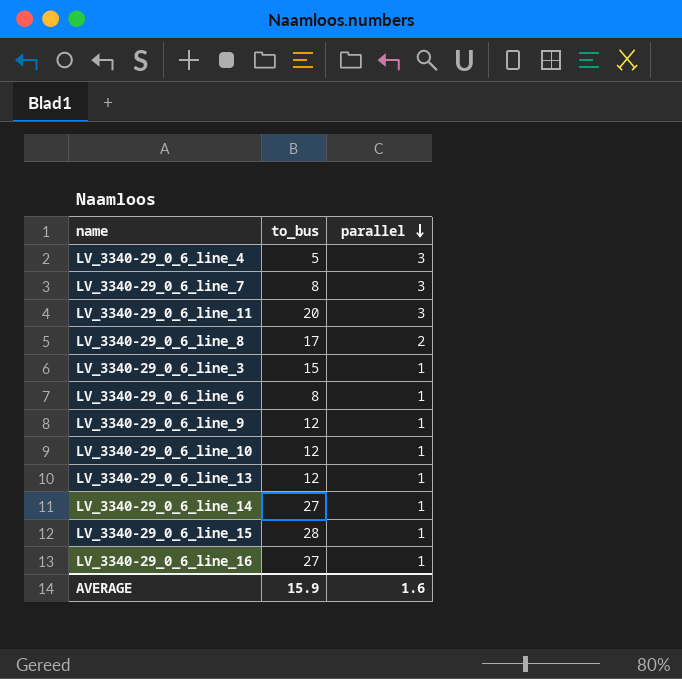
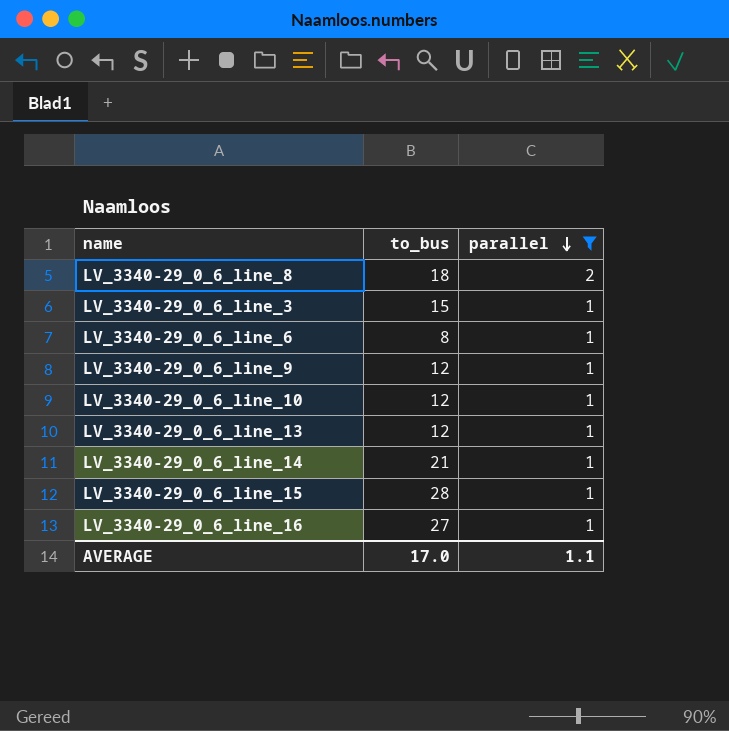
filter: none -> parallel != 3
LV_3340-29_0_6_line_8 | to_bus: 17 -> 18
LV_3340-29_0_6_line_14 | to_bus: 27 -> 21
AVERAGE | to_bus: 15.9 -> 17.0
AVERAGE | parallel: 1.6 -> 1.1

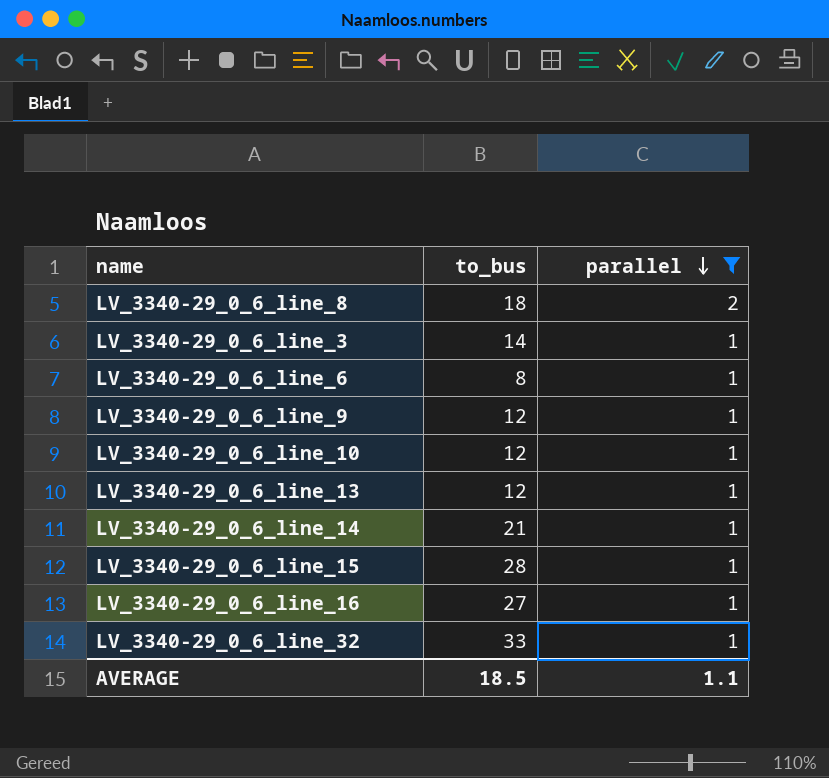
LV_3340-29_0_6_line_3 | to_bus: 15 -> 14
row LV_3340-29_0_6_line_32: none -> 33 | 1
AVERAGE | to_bus: 17.0 -> 18.5

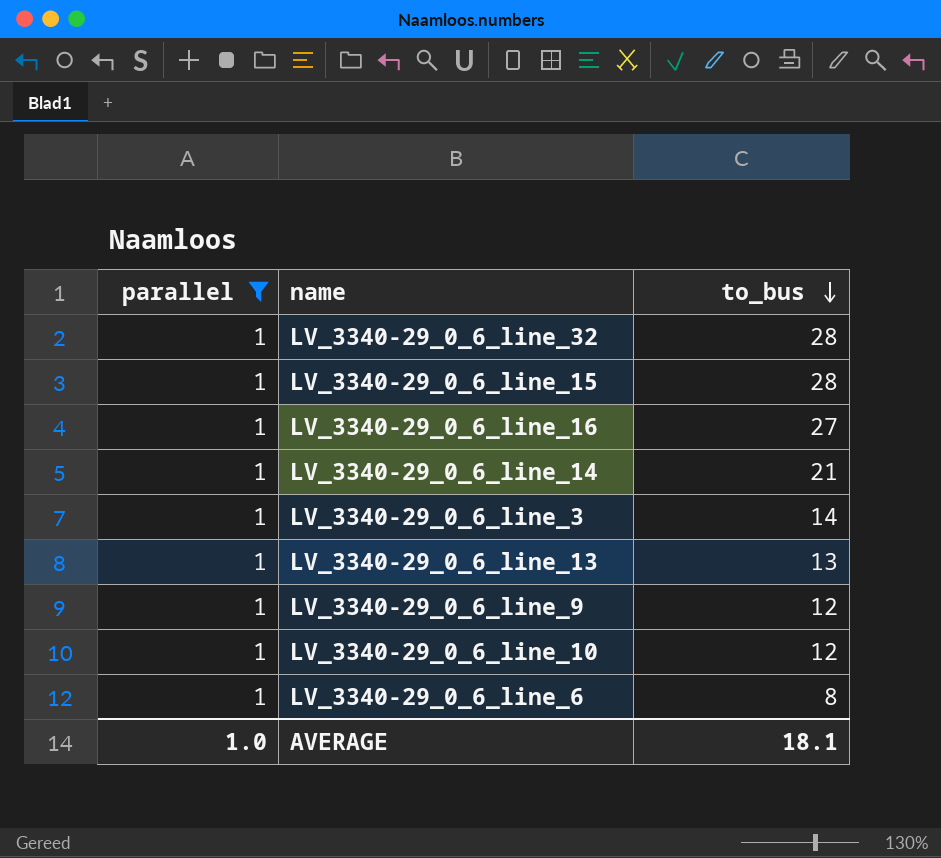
row order: parallel descending -> to_bus descending
column parallel | position: 3 -> 1
row LV_3340-29_0_6_line_8: 18 | 2 -> none
LV_3340-29_0_6_line_32 | to_bus: 33 -> 28
LV_3340-29_0_6_line_13 | to_bus: 12 -> 13
AVERAGE | parallel: 1.1 -> 1.0
AVERAGE | to_bus: 18.5 -> 18.1

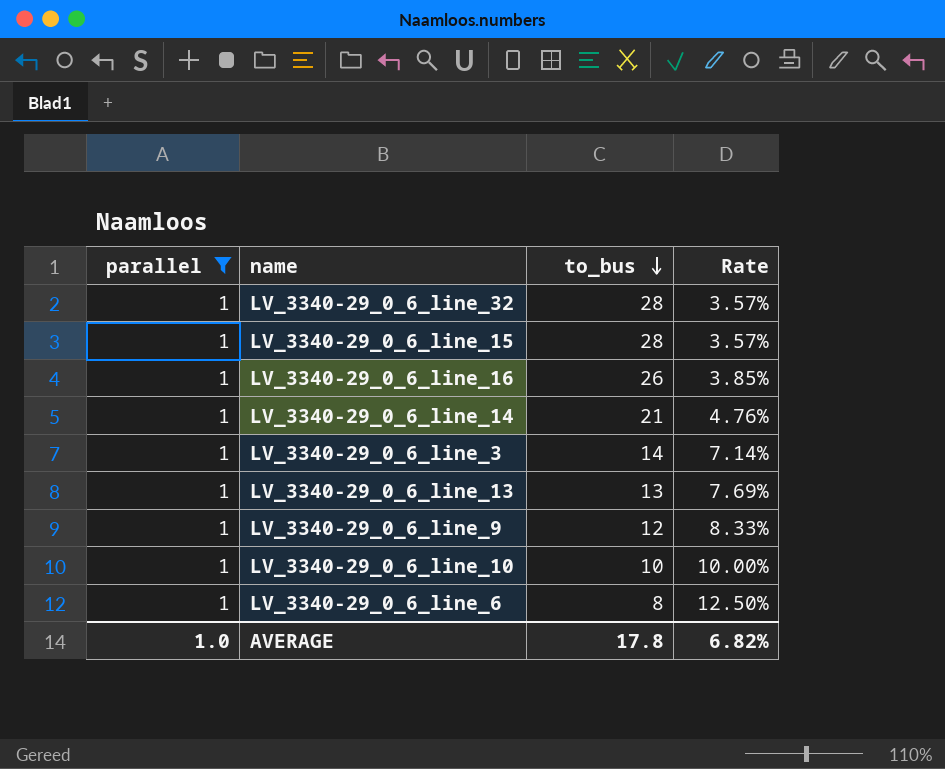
column Rate | formula: none -> [parallel] / [to_bus]
LV_3340-29_0_6_line_16 | to_bus: 27 -> 26
LV_3340-29_0_6_line_10 | to_bus: 12 -> 10
AVERAGE | to_bus: 18.1 -> 17.8

